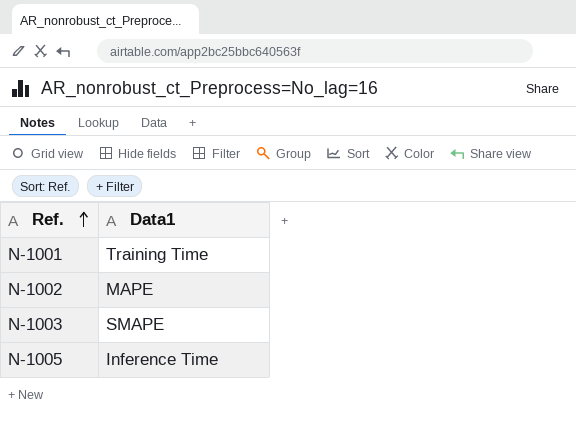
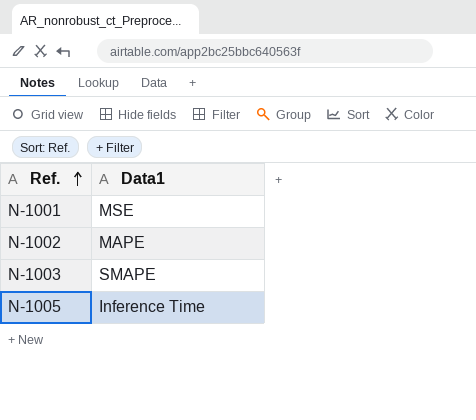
N-1001 | Data1: Training Time -> MSE

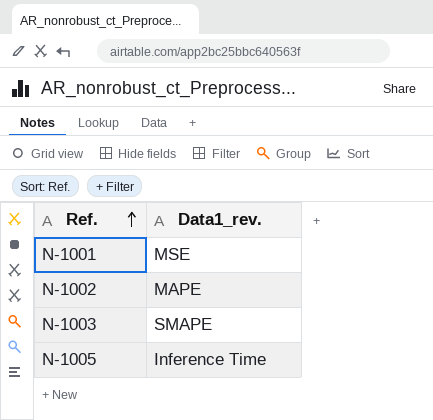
column name: Data1 -> Data1_rev.

